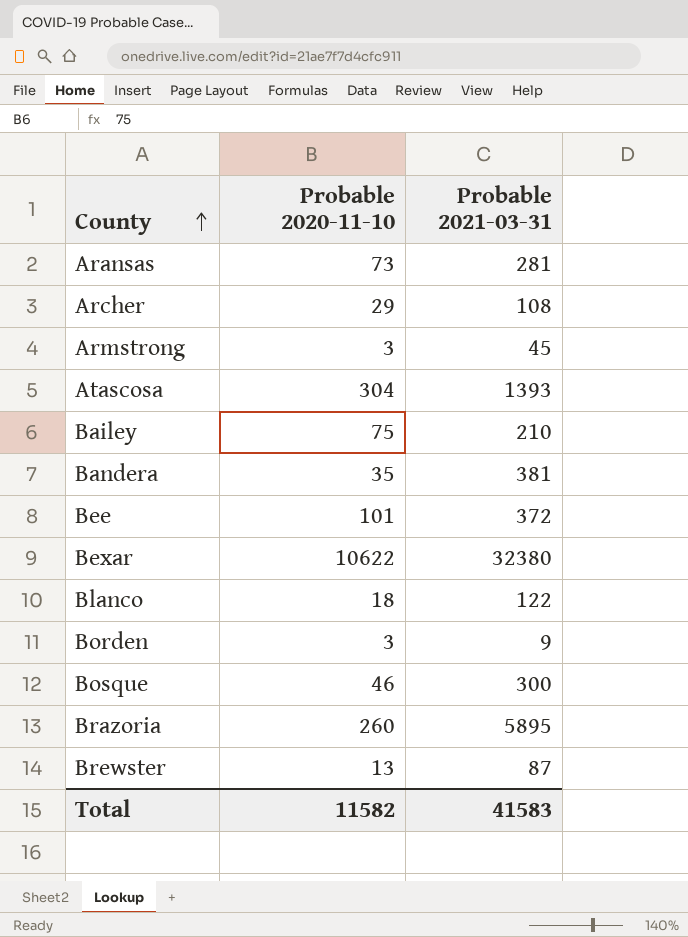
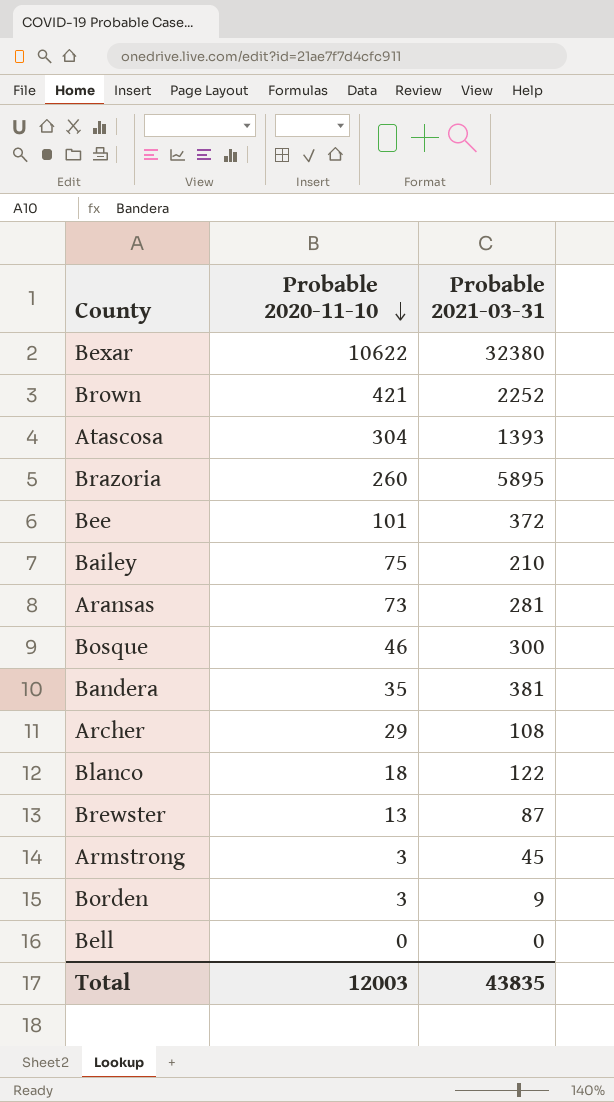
row order: County ascending -> Probable 2020-11-10 descending
row Brown: none -> 421 | 2252
row Bell: none -> 0 | 0
Total | Probable 2020-11-10: 11582 -> 12003
Total | Probable 2021-03-31: 41583 -> 43835

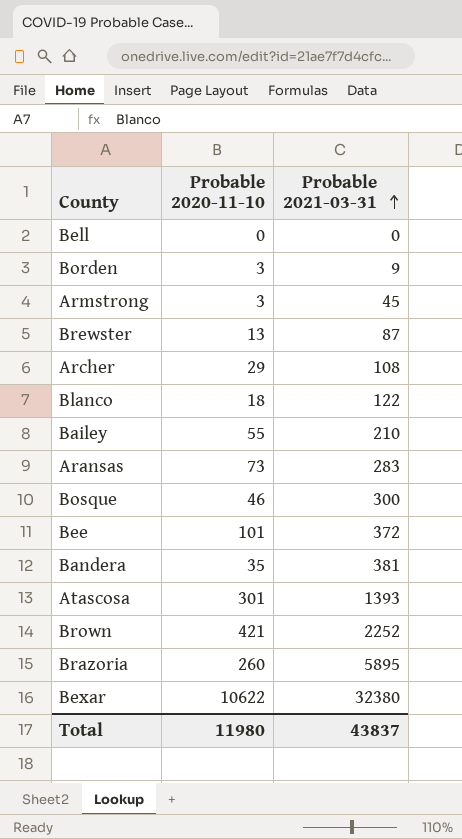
row order: Probable 2020-11-10 descending -> Probable 2021-03-31 ascending
Bailey | Probable 2020-11-10: 75 -> 55
Aransas | Probable 2021-03-31: 281 -> 283
Atascosa | Probable 2020-11-10: 304 -> 301
Total | Probable 2020-11-10: 12003 -> 11980
Total | Probable 2021-03-31: 43835 -> 43837

